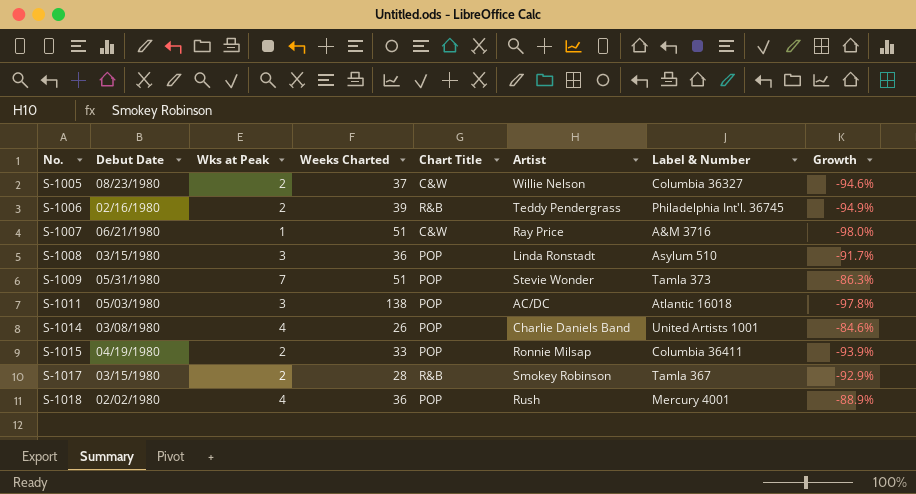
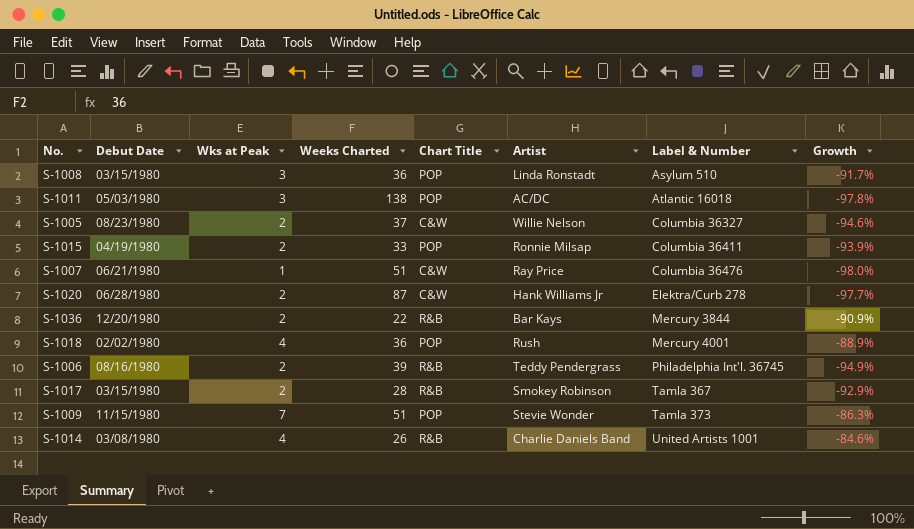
row order: No. ascending -> Label & Number ascending
S-1007 | Label & Number: A&M 3716 -> Columbia 36476
row S-1020: none -> 06/28/1980 | 2 | 87 | C&W | Hank Williams Jr | Elektra/Curb 278 | -97.7%
row S-1036: none -> 12/20/1980 | 2 | 22 | R&B | Bar Kays | Mercury 3844 | -90.9%
S-1006 | Debut Date: 02/16/1980 -> 08/16/1980
S-1009 | Debut Date: 05/31/1980 -> 11/15/1980
S-1014 | Chart Title: POP -> R&B

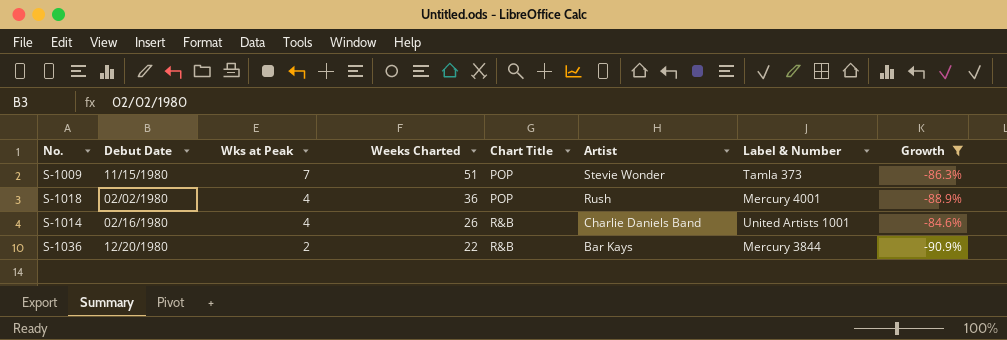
filter: none -> Growth >= -90.9%
row order: Label & Number ascending -> Wks at Peak descending
S-1014 | Debut Date: 03/08/1980 -> 02/16/1980

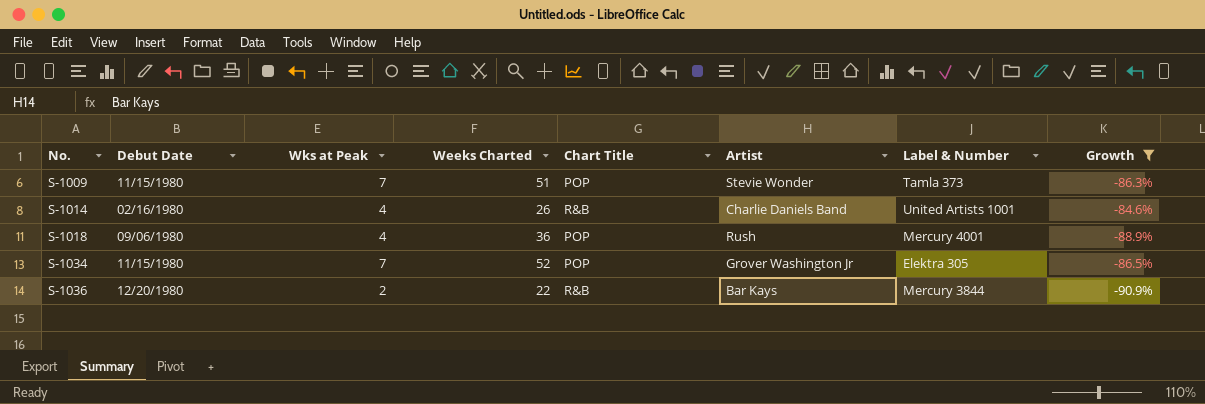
row order: Wks at Peak descending -> No. ascending
S-1018 | Debut Date: 02/02/1980 -> 09/06/1980
row S-1034: none -> 11/15/1980 | 7 | 52 | POP | Grover Washington Jr | Elektra 305 | -86.5%

